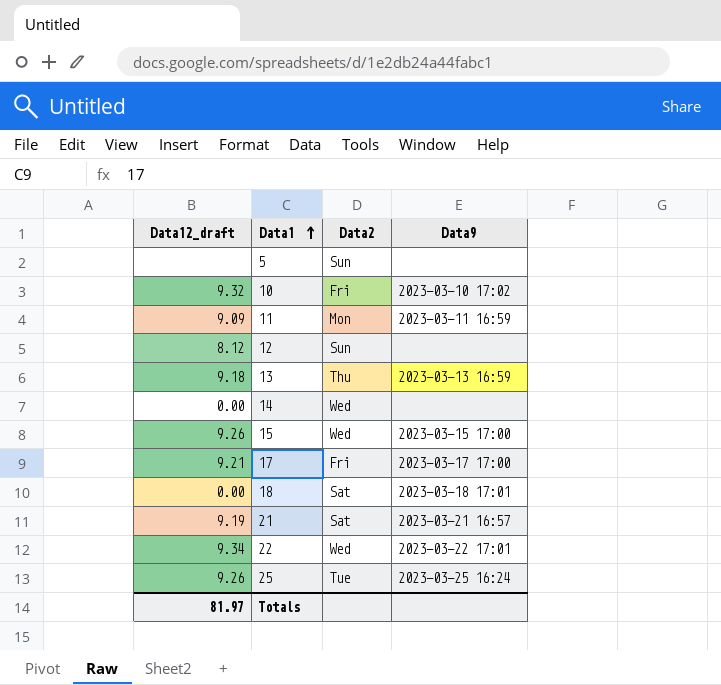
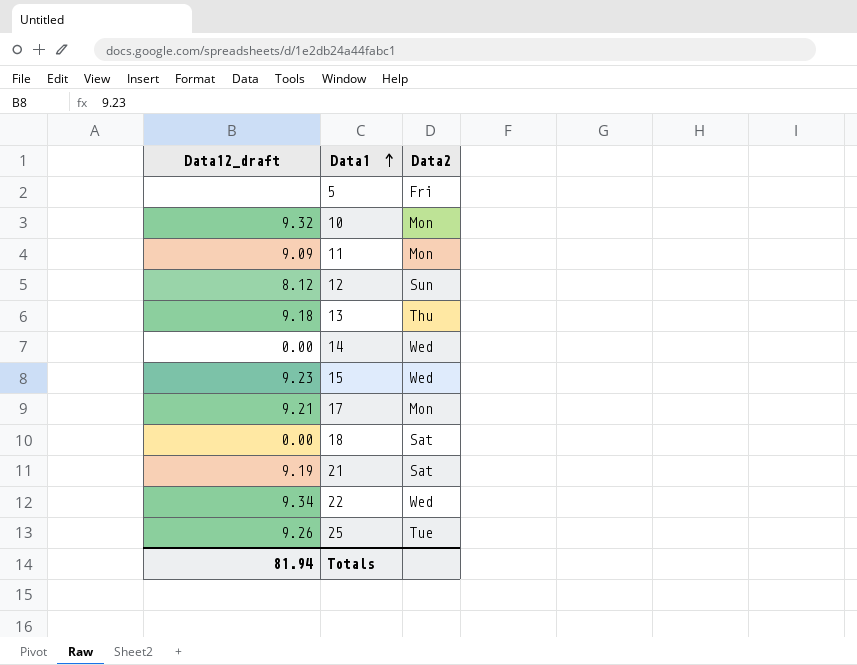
column Data9 | position: 4 -> none
5 | Data2: Sun -> Fri
10 | Data2: Fri -> Mon
15 | Data12_draft: 9.26 -> 9.23
17 | Data2: Fri -> Mon
Totals | Data12_draft: 81.97 -> 81.94

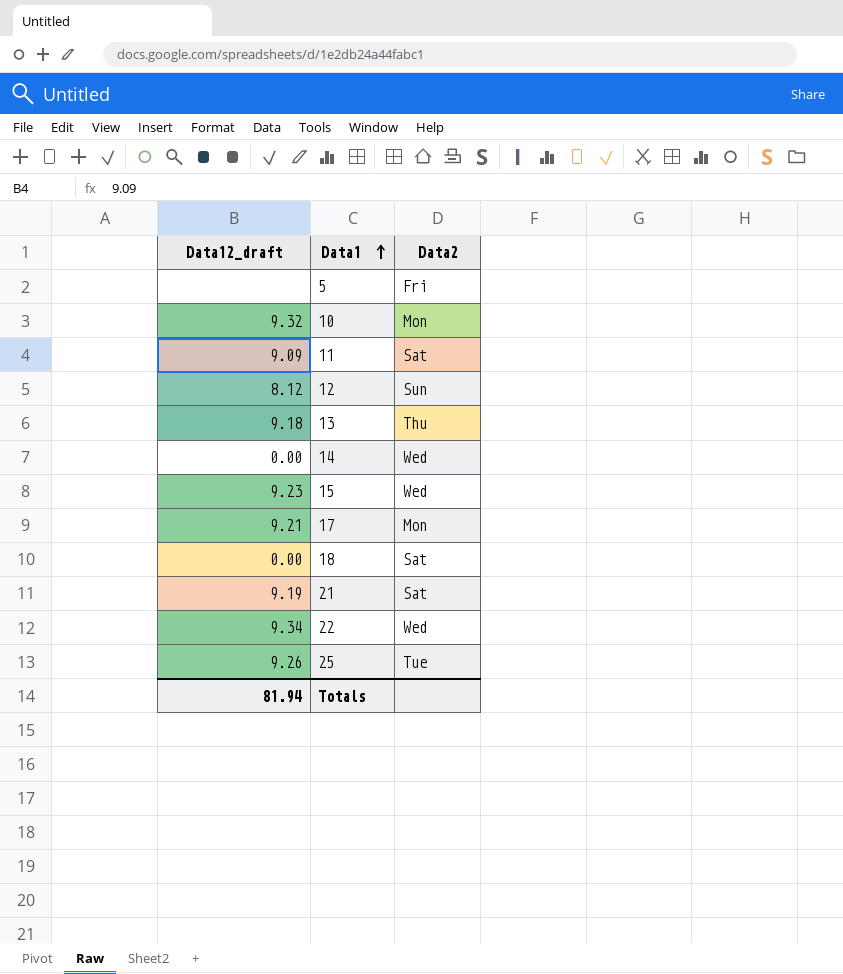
11 | Data2: Mon -> Sat

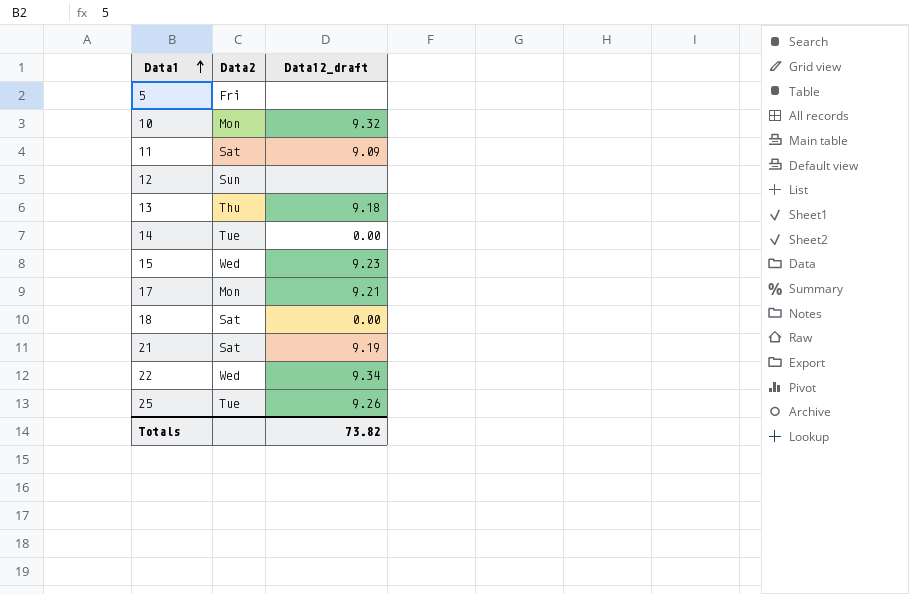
column Data12_draft | position: 1 -> 3
12 | Data12_draft: 8.12 -> none
14 | Data2: Wed -> Tue
Totals | Data12_draft: 81.94 -> 73.82

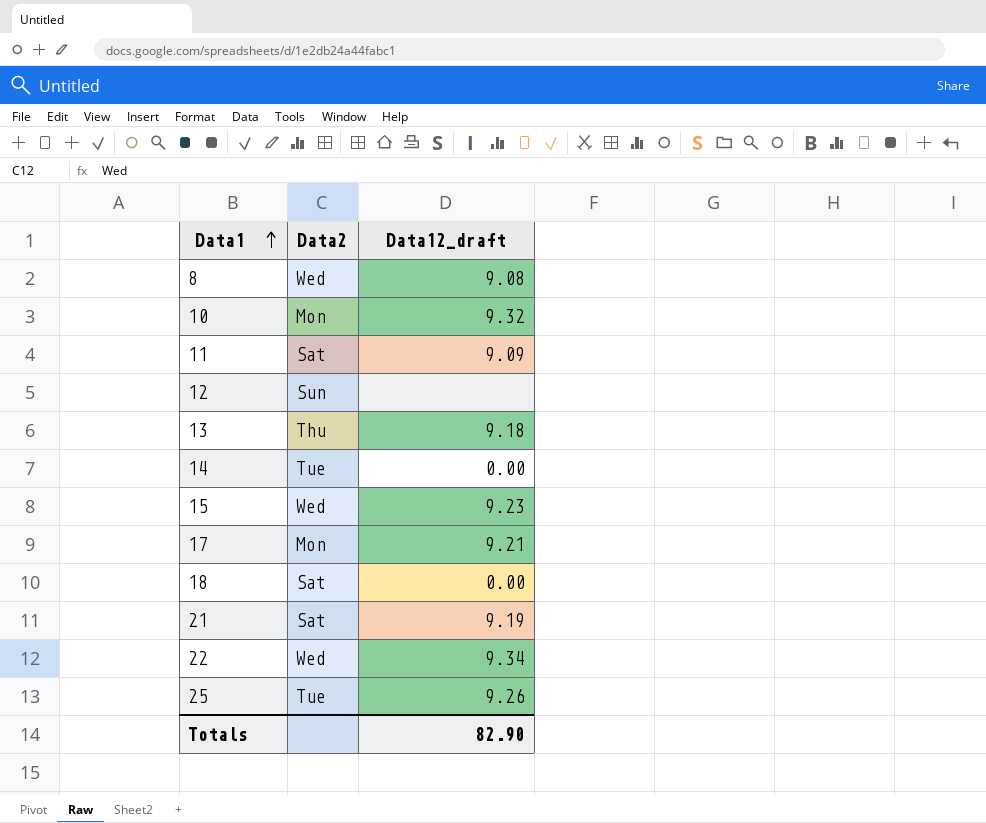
row 5: Fri | none -> none
row 8: none -> Wed | 9.08
Totals | Data12_draft: 73.82 -> 82.90

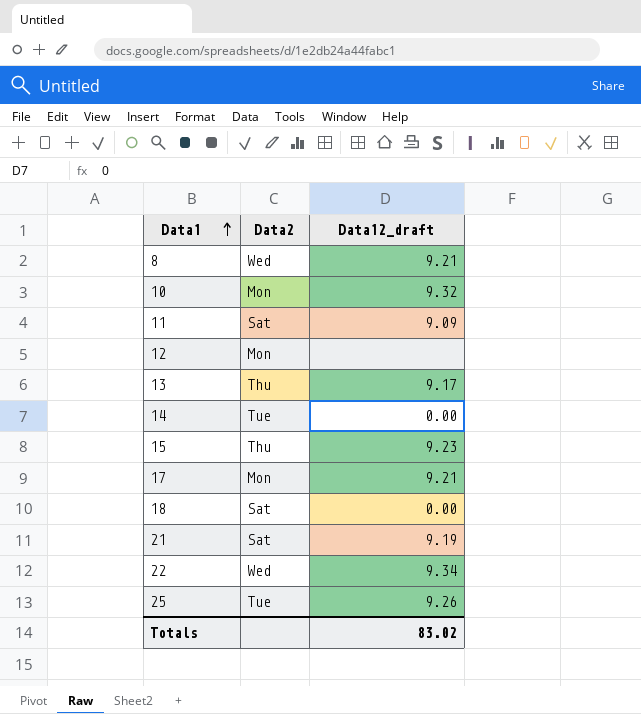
8 | Data12_draft: 9.08 -> 9.21
12 | Data2: Sun -> Mon
13 | Data12_draft: 9.18 -> 9.17
15 | Data2: Wed -> Thu
Totals | Data12_draft: 82.90 -> 83.02

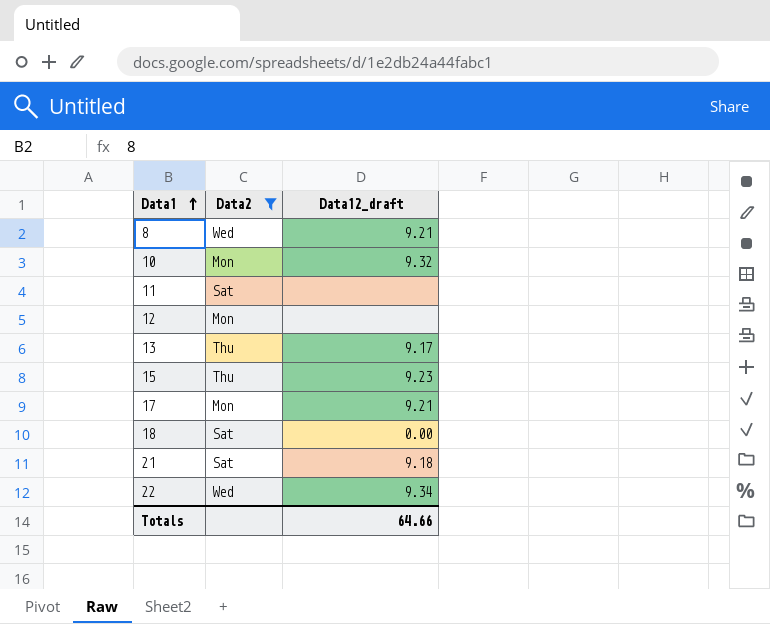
filter: none -> Data2 != Tue
11 | Data12_draft: 9.09 -> none
21 | Data12_draft: 9.19 -> 9.18
Totals | Data12_draft: 83.02 -> 64.66

